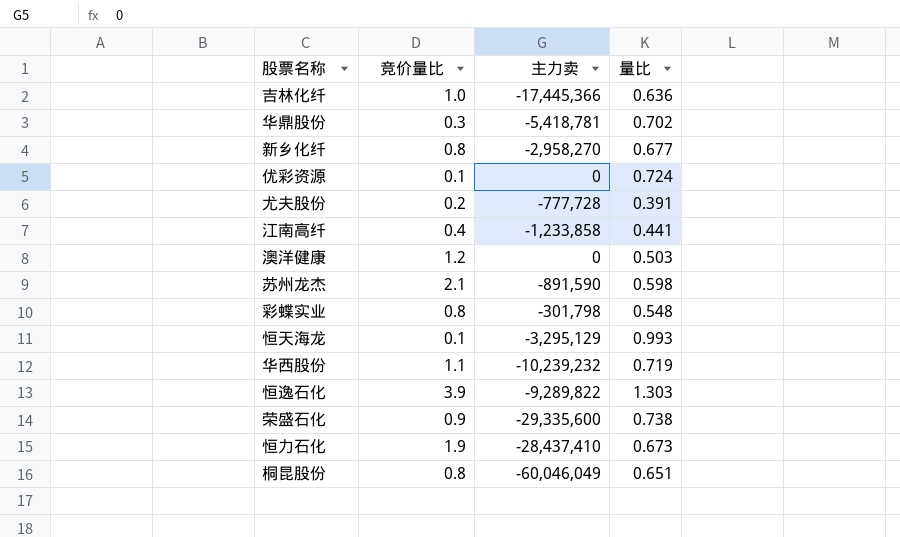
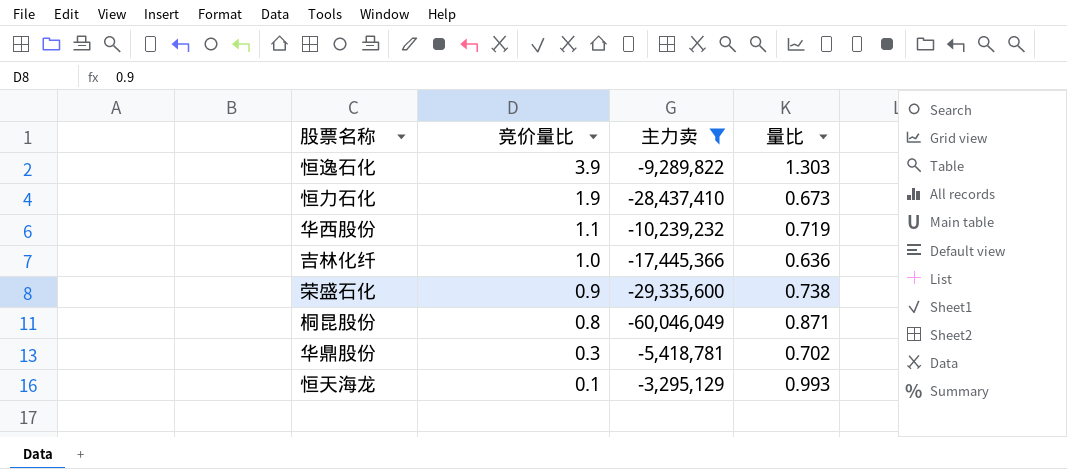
filter: none -> 主力卖 <= -3,295,129
row order: none -> 竞价量比 descending
桐昆股份 | 量比: 0.651 -> 0.871

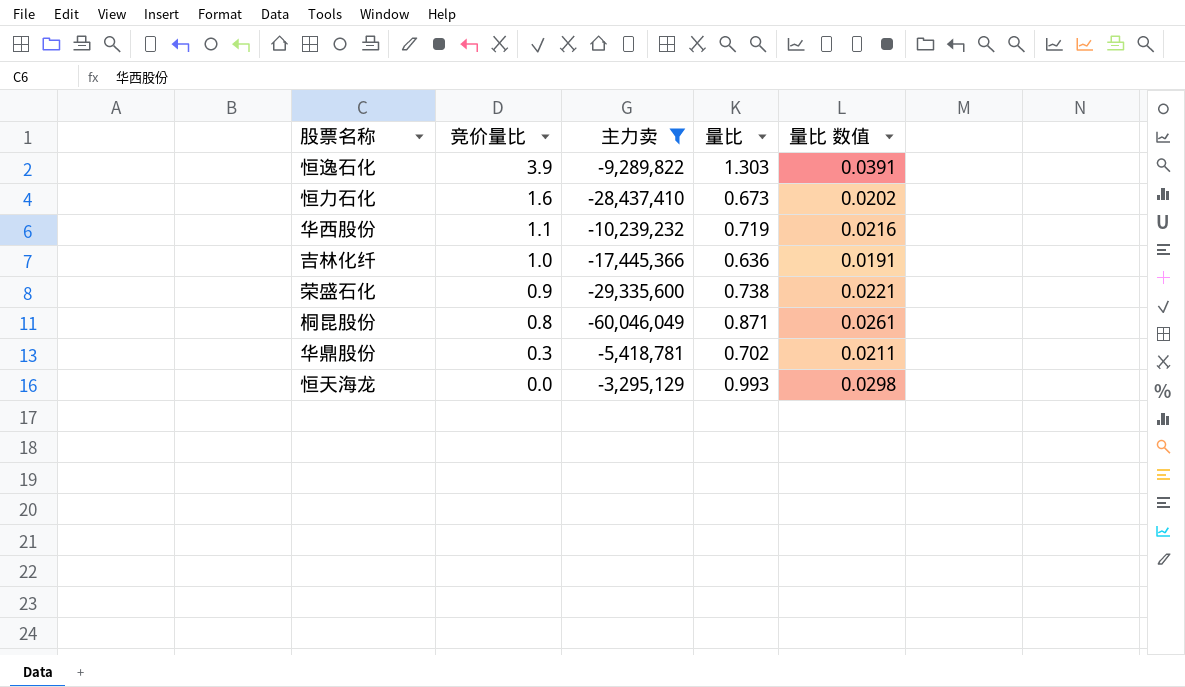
column 量比 数值 | formula: none -> [量比] * 0.03
恒力石化 | 竞价量比: 1.9 -> 1.6
恒天海龙 | 竞价量比: 0.1 -> 0.0

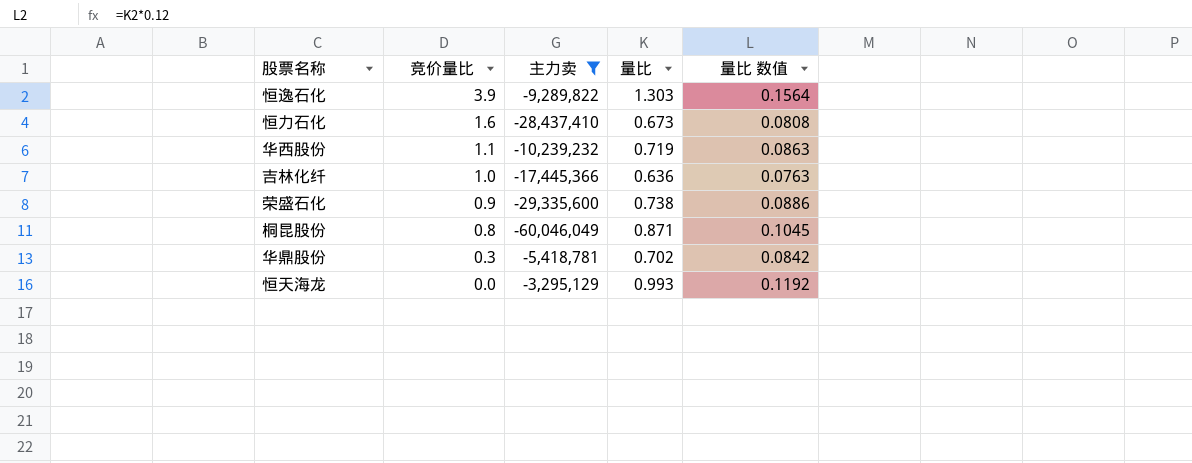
column 量比 数值 | formula: [量比] * 0.03 -> [量比] * 0.12

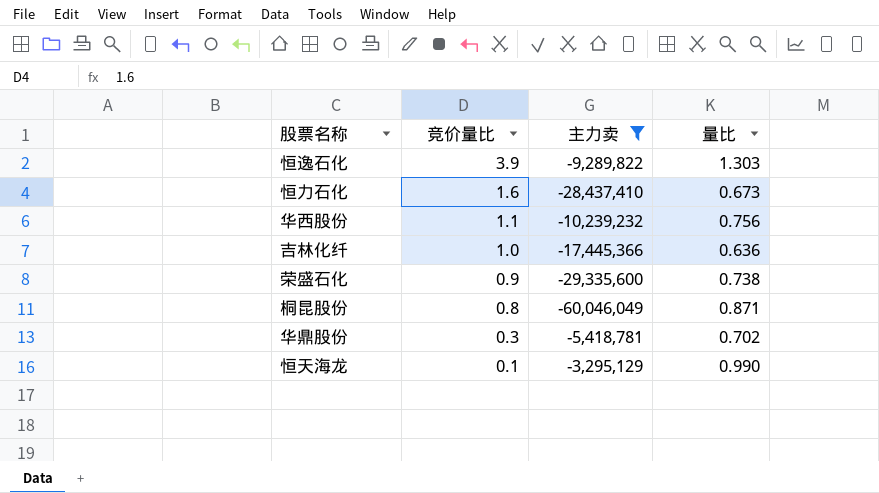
column 量比 数值 | formula: [量比] * 0.12 -> none
华西股份 | 量比: 0.719 -> 0.756
恒天海龙 | 竞价量比: 0.0 -> 0.1
恒天海龙 | 量比: 0.993 -> 0.990

